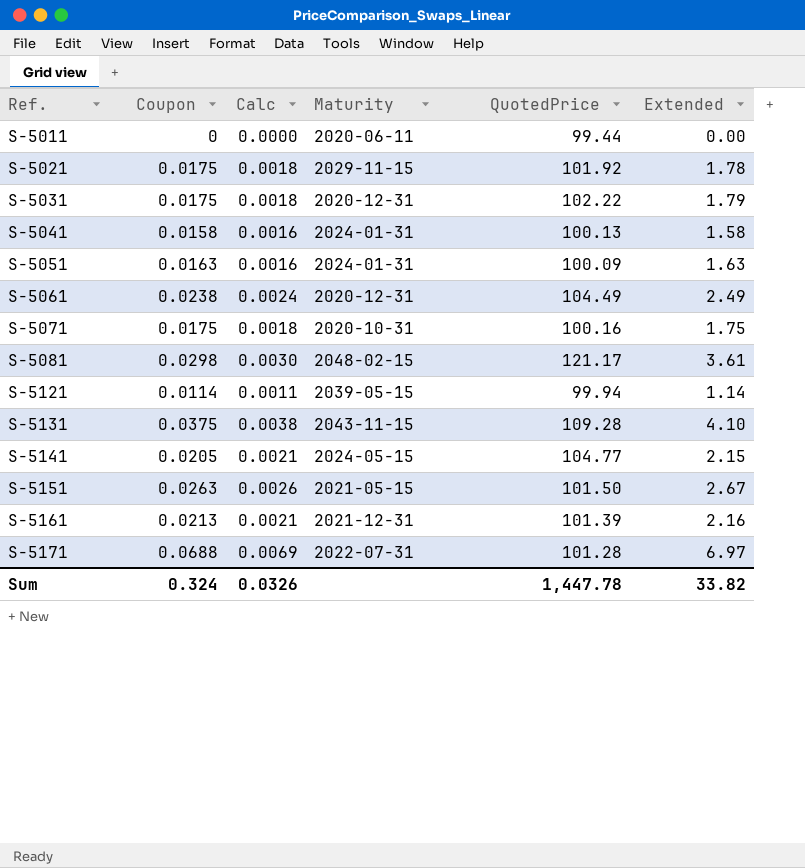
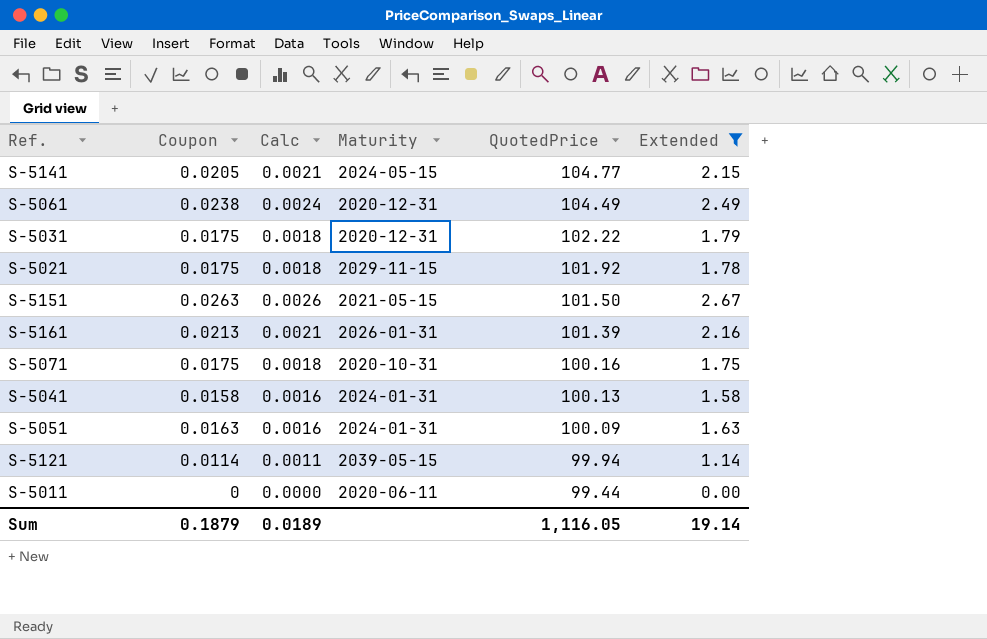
filter: none -> Extended <= 2.67
row order: Ref. ascending -> QuotedPrice descending
S-5161 | Maturity: 2021-12-31 -> 2026-01-31
Sum | Coupon: 0.324 -> 0.1879
Sum | Calc: 0.0326 -> 0.0189
Sum | QuotedPrice: 1,447.78 -> 1,116.05
Sum | Extended: 33.82 -> 19.14

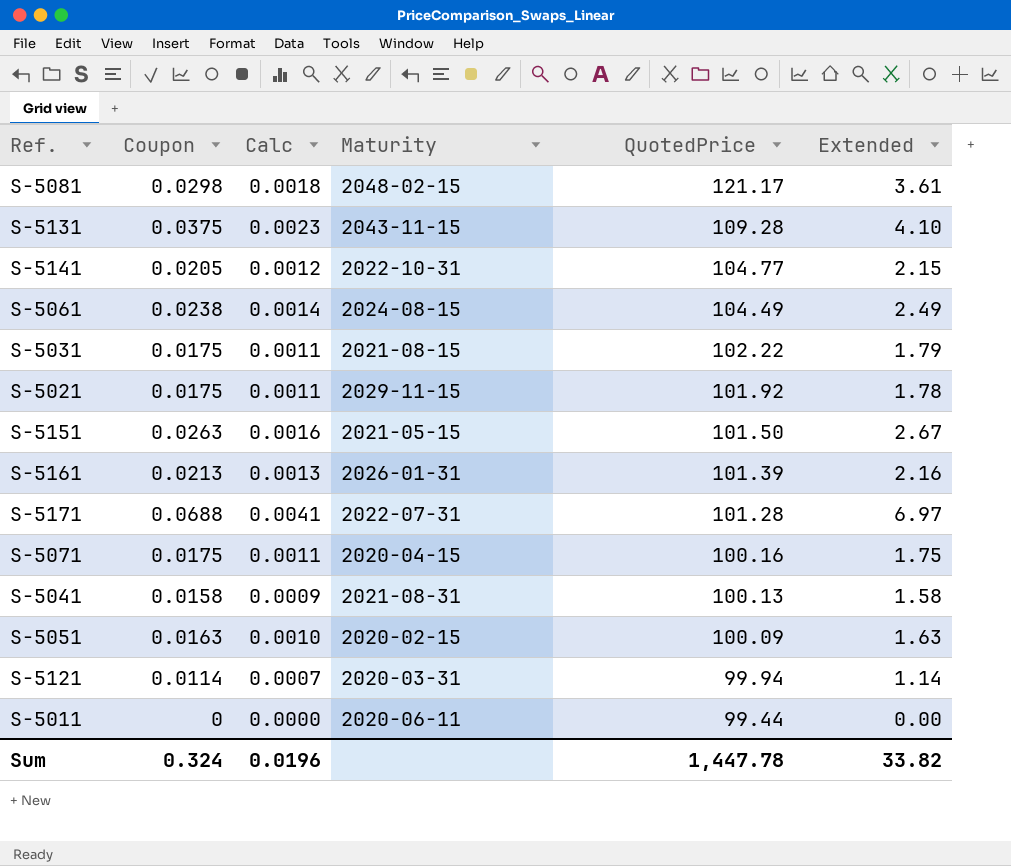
filter: Extended <= 2.67 -> none
column Calc | formula: [Coupon] * 0.1 -> [Coupon] * 0.06
S-5141 | Maturity: 2024-05-15 -> 2022-10-31
S-5061 | Maturity: 2020-12-31 -> 2024-08-15
S-5031 | Maturity: 2020-12-31 -> 2021-08-15
S-5071 | Maturity: 2020-10-31 -> 2020-04-15
S-5041 | Maturity: 2024-01-31 -> 2021-08-31
S-5051 | Maturity: 2024-01-31 -> 2020-02-15
S-5121 | Maturity: 2039-05-15 -> 2020-03-31
Sum | Coupon: 0.1879 -> 0.324
Sum | Calc: 0.0189 -> 0.0196
Sum | QuotedPrice: 1,116.05 -> 1,447.78
Sum | Extended: 19.14 -> 33.82

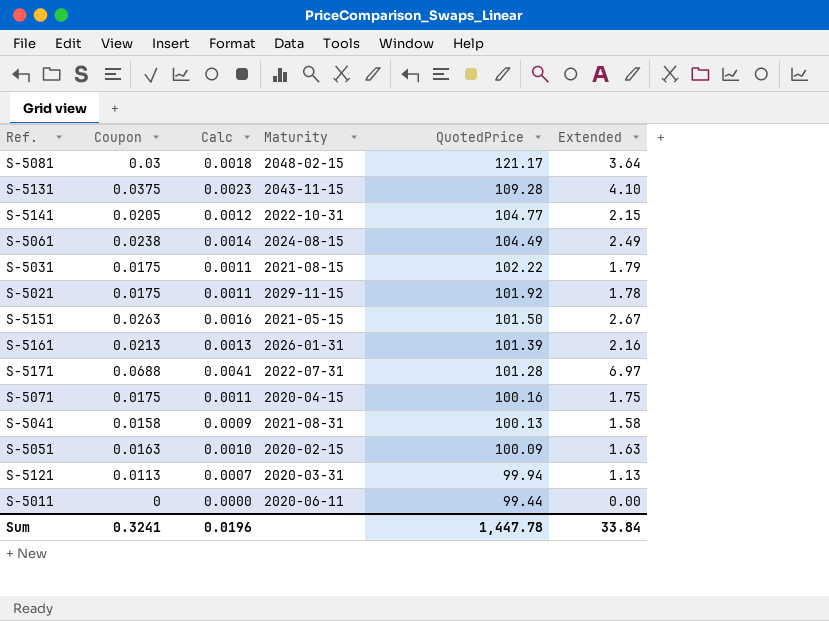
S-5081 | Coupon: 0.0298 -> 0.03
S-5081 | Extended: 3.61 -> 3.64
S-5121 | Coupon: 0.0114 -> 0.0113
S-5121 | Extended: 1.14 -> 1.13
Sum | Coupon: 0.324 -> 0.3241
Sum | Extended: 33.82 -> 33.84

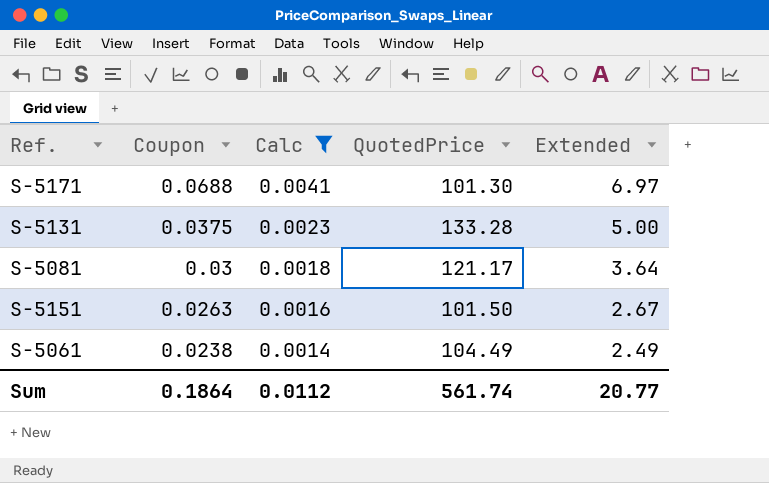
filter: none -> Calc >= 0.0014
row order: QuotedPrice descending -> Coupon descending
column Maturity | position: 4 -> none
S-5171 | QuotedPrice: 101.28 -> 101.30
S-5131 | QuotedPrice: 109.28 -> 133.28
S-5131 | Extended: 4.10 -> 5.00
Sum | Coupon: 0.3241 -> 0.1864
Sum | Calc: 0.0196 -> 0.0112
Sum | QuotedPrice: 1,447.78 -> 561.74
Sum | Extended: 33.84 -> 20.77

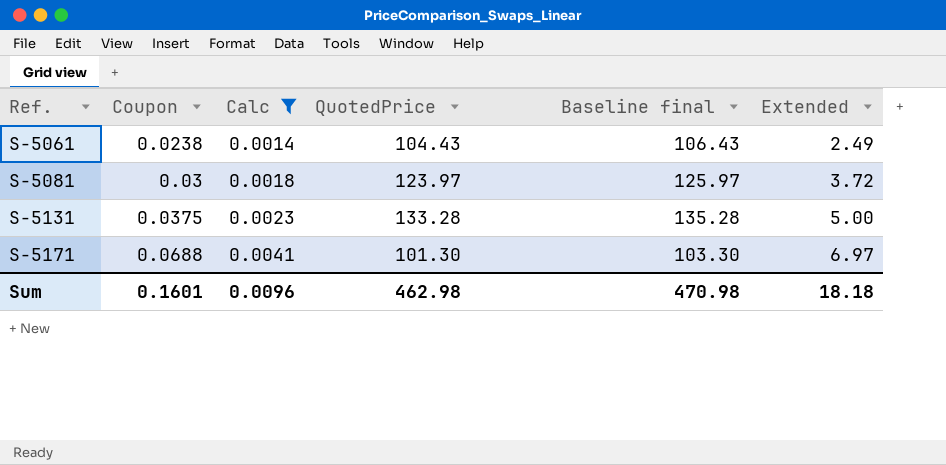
row order: Coupon descending -> Ref. ascending
column Baseline final | formula: none -> [QuotedPrice] + 2
row S-5151: 0.0263 | 0.0016 | 101.50 | 2.67 -> none
S-5061 | QuotedPrice: 104.49 -> 104.43
S-5081 | QuotedPrice: 121.17 -> 123.97
S-5081 | Extended: 3.64 -> 3.72
Sum | Coupon: 0.1864 -> 0.1601
Sum | Calc: 0.0112 -> 0.0096
Sum | QuotedPrice: 561.74 -> 462.98
Sum | Extended: 20.77 -> 18.18

